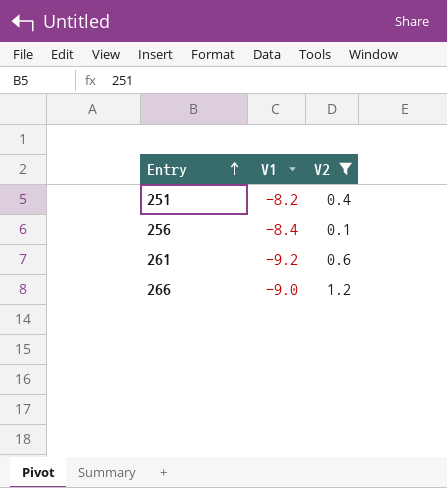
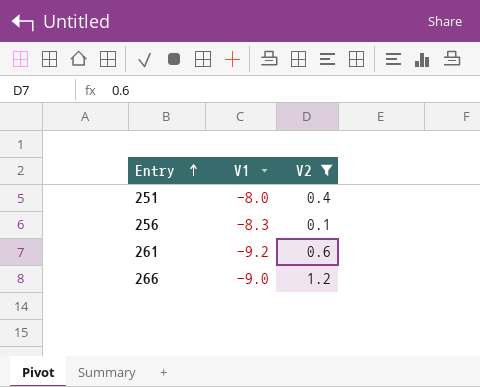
251 | V1: -8.2 -> -8.0
256 | V1: -8.4 -> -8.3

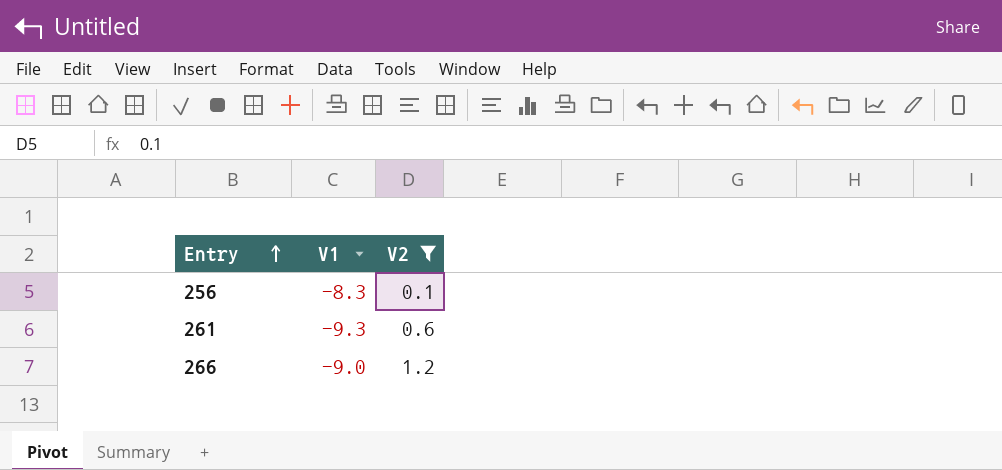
row 251: -8.0 | 0.4 -> none
261 | V1: -9.2 -> -9.3

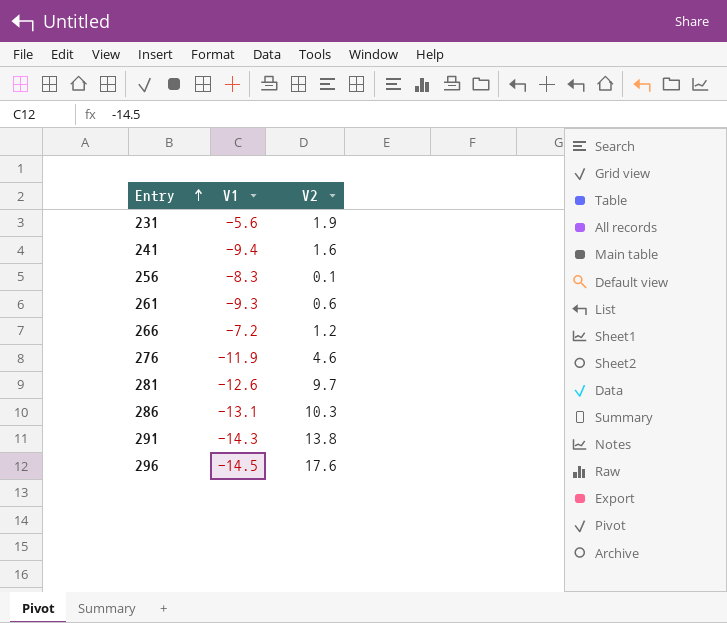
filter: V2 <= 1.2 -> none
266 | V1: -9.0 -> -7.2

